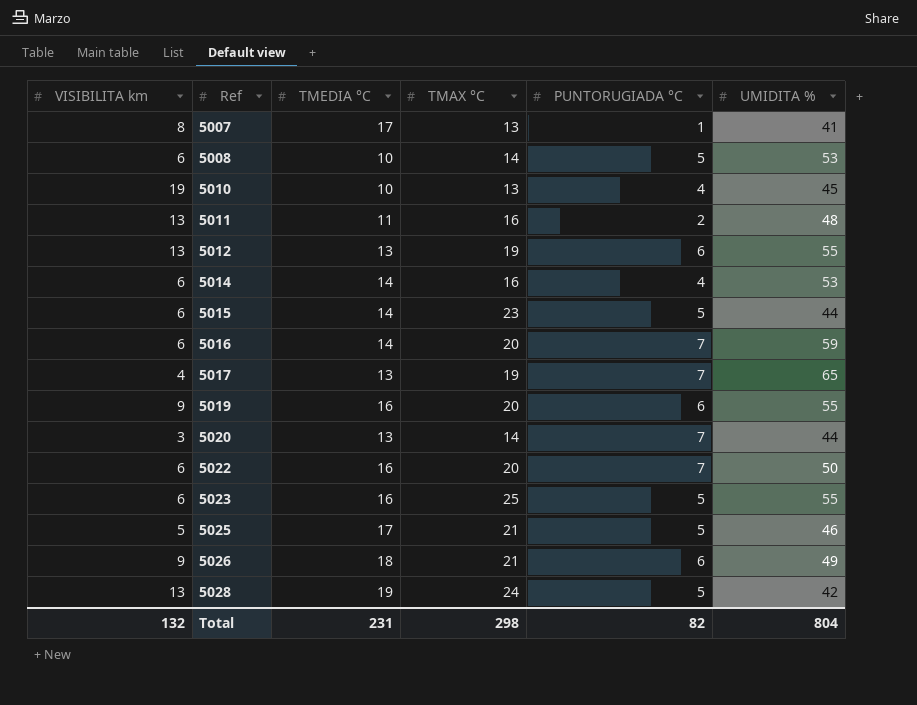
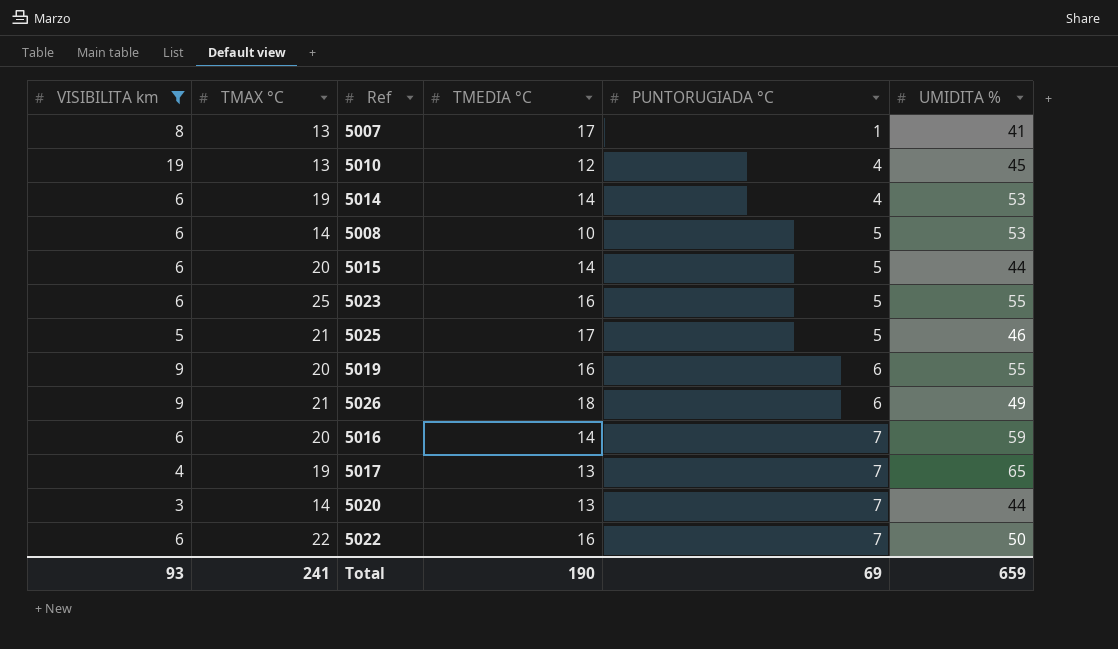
filter: none -> VISIBILITA km != 13
row order: Ref ascending -> PUNTORUGIADA °C ascending
column TMAX °C | position: 4 -> 2
5010 | TMEDIA °C: 10 -> 12
5014 | TMAX °C: 16 -> 19
5015 | TMAX °C: 23 -> 20
5022 | TMAX °C: 20 -> 22
Total | VISIBILITA km: 132 -> 93
Total | TMAX °C: 298 -> 241
Total | TMEDIA °C: 231 -> 190
Total | PUNTORUGIADA °C: 82 -> 69
Total | UMIDITA %: 804 -> 659

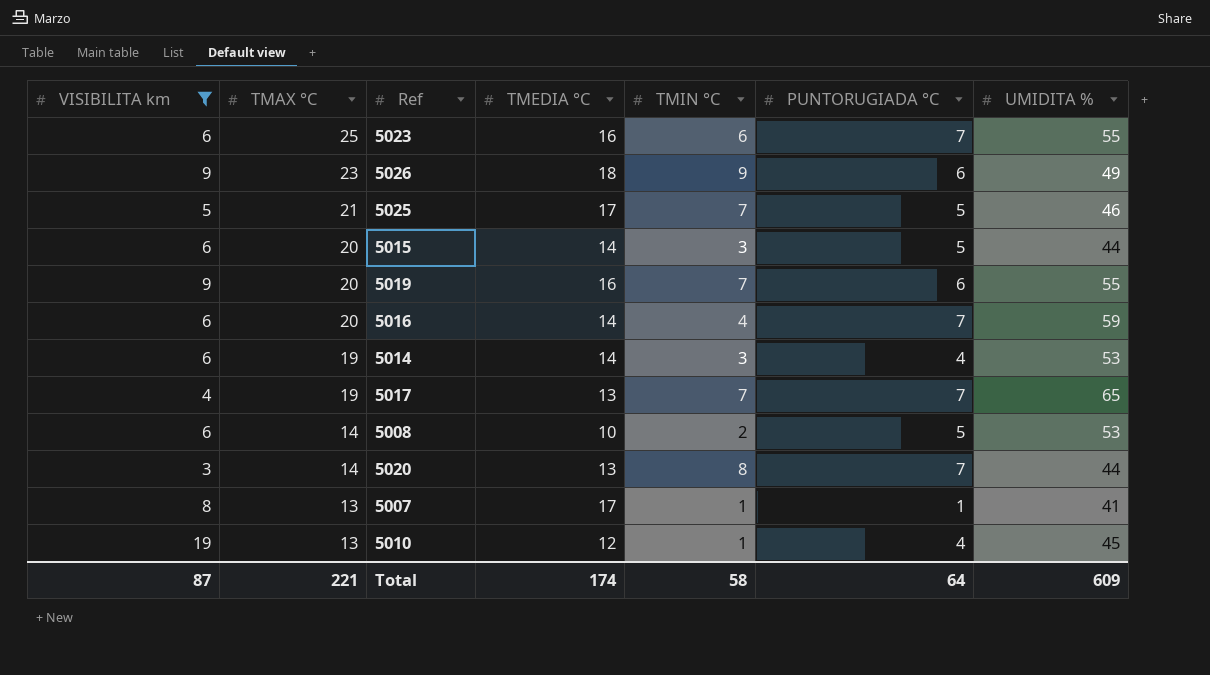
row order: PUNTORUGIADA °C ascending -> TMAX °C descending
column TMIN °C | position: none -> 5
row 5022: 6 | 22 | 16 | 7 | 50 -> none
5023 | PUNTORUGIADA °C: 5 -> 7
5026 | TMAX °C: 21 -> 23
Total | VISIBILITA km: 93 -> 87
Total | TMAX °C: 241 -> 221
Total | TMEDIA °C: 190 -> 174
Total | PUNTORUGIADA °C: 69 -> 64
Total | UMIDITA %: 659 -> 609

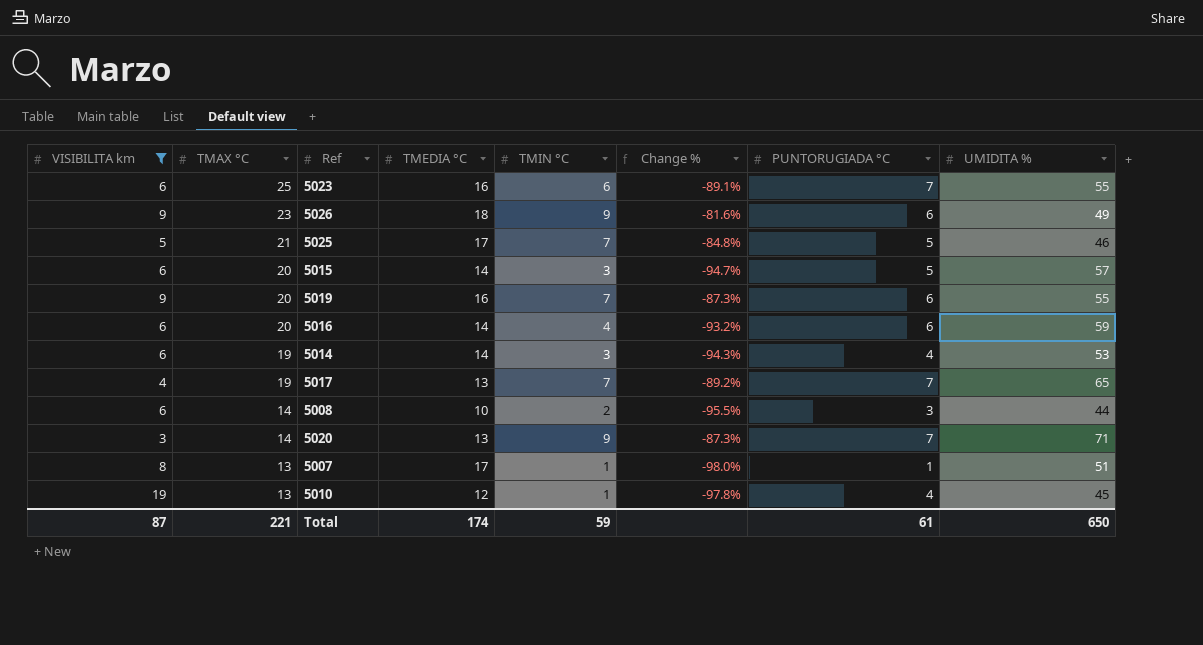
column Change % | formula: none -> ([TMIN °C] - [UMIDITA %]) / [UMIDITA %]
5015 | UMIDITA %: 44 -> 57
5016 | PUNTORUGIADA °C: 7 -> 6
5008 | PUNTORUGIADA °C: 5 -> 3
5008 | UMIDITA %: 53 -> 44
5020 | TMIN °C: 8 -> 9
5020 | UMIDITA %: 44 -> 71
5007 | UMIDITA %: 41 -> 51
Total | TMIN °C: 58 -> 59
Total | PUNTORUGIADA °C: 64 -> 61
Total | UMIDITA %: 609 -> 650

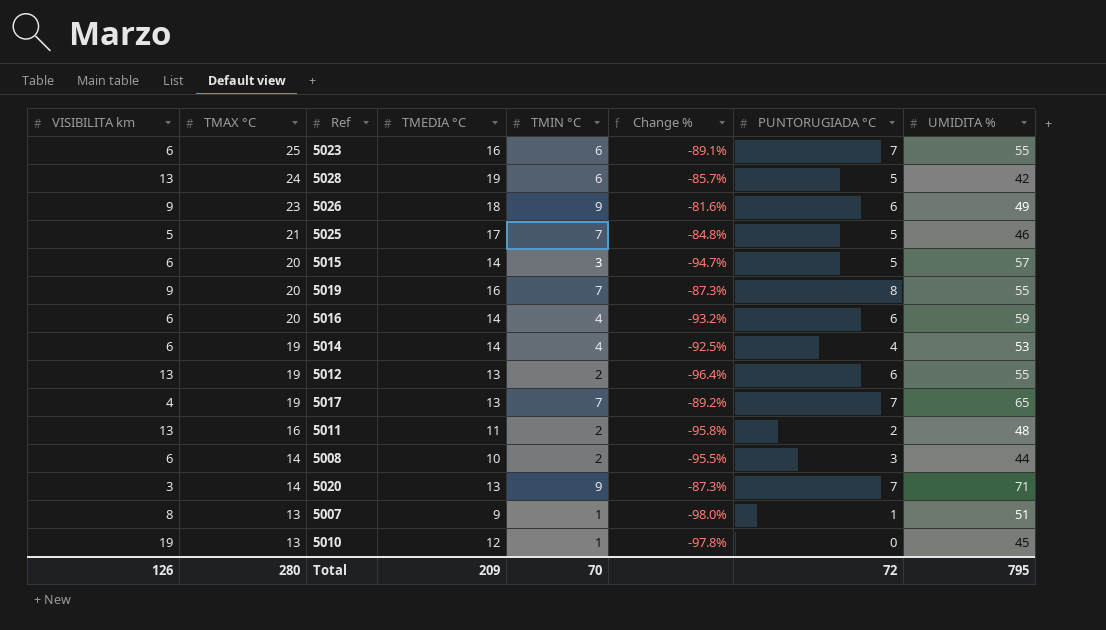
filter: VISIBILITA km != 13 -> none
5019 | PUNTORUGIADA °C: 6 -> 8
5014 | TMIN °C: 3 -> 4
5014 | Change %: -94.3% -> -92.5%
5007 | TMEDIA °C: 17 -> 9
5010 | PUNTORUGIADA °C: 4 -> 0
Total | VISIBILITA km: 87 -> 126
Total | TMAX °C: 221 -> 280
Total | TMEDIA °C: 174 -> 209
Total | TMIN °C: 59 -> 70
Total | PUNTORUGIADA °C: 61 -> 72
Total | UMIDITA %: 650 -> 795

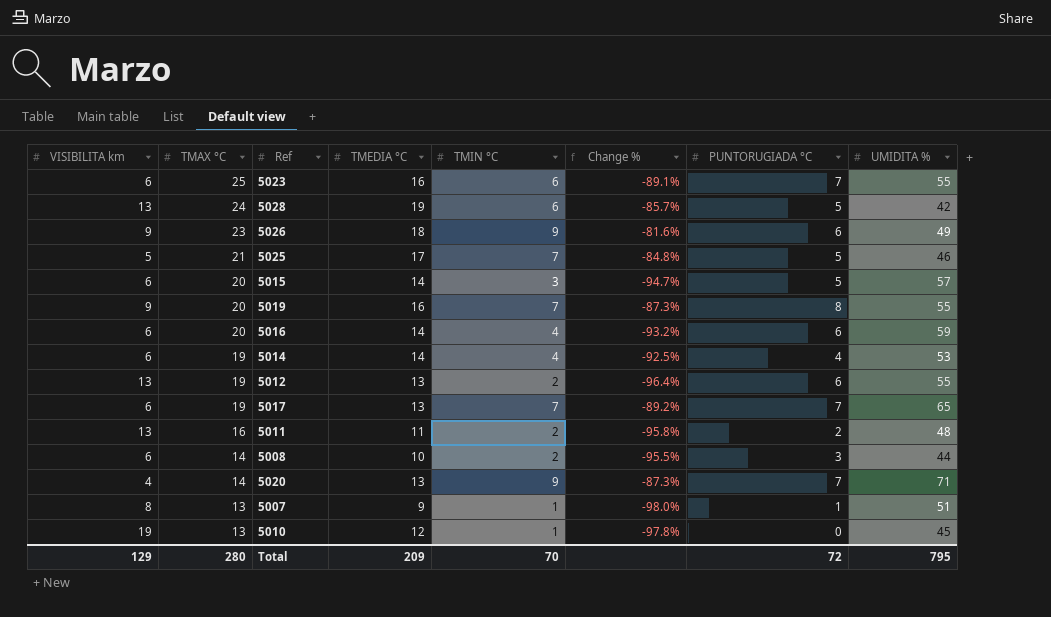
5017 | VISIBILITA km: 4 -> 6
5020 | VISIBILITA km: 3 -> 4
Total | VISIBILITA km: 126 -> 129

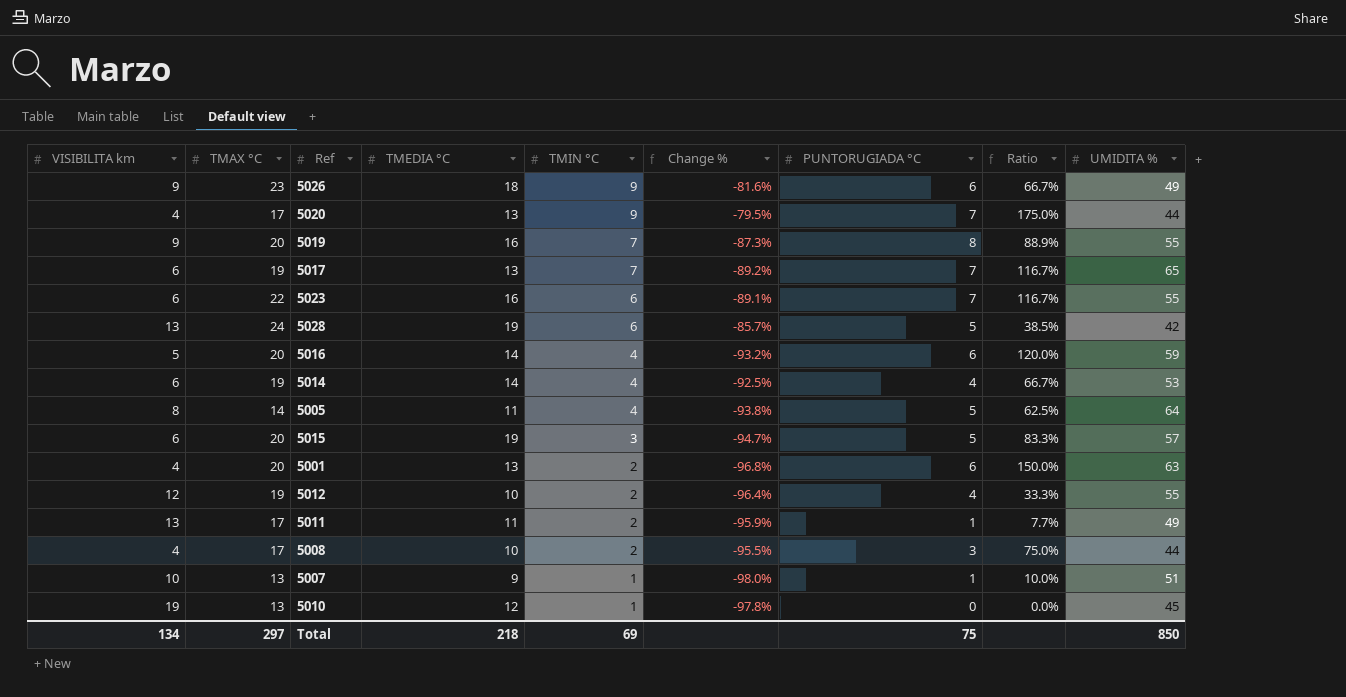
row order: TMAX °C descending -> TMIN °C descending
column Ratio | formula: none -> [PUNTORUGIADA °C] / [VISIBILITA km]
row 5025: 5 | 21 | 17 | 7 | -84.8% | 5 | 46 -> none
5020 | TMAX °C: 14 -> 17
5020 | Change %: -87.3% -> -79.5%
5020 | UMIDITA %: 71 -> 44
5023 | TMAX °C: 25 -> 22
5016 | VISIBILITA km: 6 -> 5
row 5005: none -> 8 | 14 | 11 | 4 | -93.8% | 5 | 62.5% | 64
5015 | TMEDIA °C: 14 -> 19
row 5001: none -> 4 | 20 | 13 | 2 | -96.8% | 6 | 150.0% | 63
5012 | VISIBILITA km: 13 -> 12
5012 | TMEDIA °C: 13 -> 10
5012 | PUNTORUGIADA °C: 6 -> 4
5011 | TMAX °C: 16 -> 17
5011 | Change %: -95.8% -> -95.9%
5011 | PUNTORUGIADA °C: 2 -> 1
5011 | UMIDITA %: 48 -> 49
5008 | VISIBILITA km: 6 -> 4
5008 | TMAX °C: 14 -> 17
5007 | VISIBILITA km: 8 -> 10
Total | VISIBILITA km: 129 -> 134
Total | TMAX °C: 280 -> 297
Total | TMEDIA °C: 209 -> 218
Total | TMIN °C: 70 -> 69
Total | PUNTORUGIADA °C: 72 -> 75
Total | UMIDITA %: 795 -> 850

